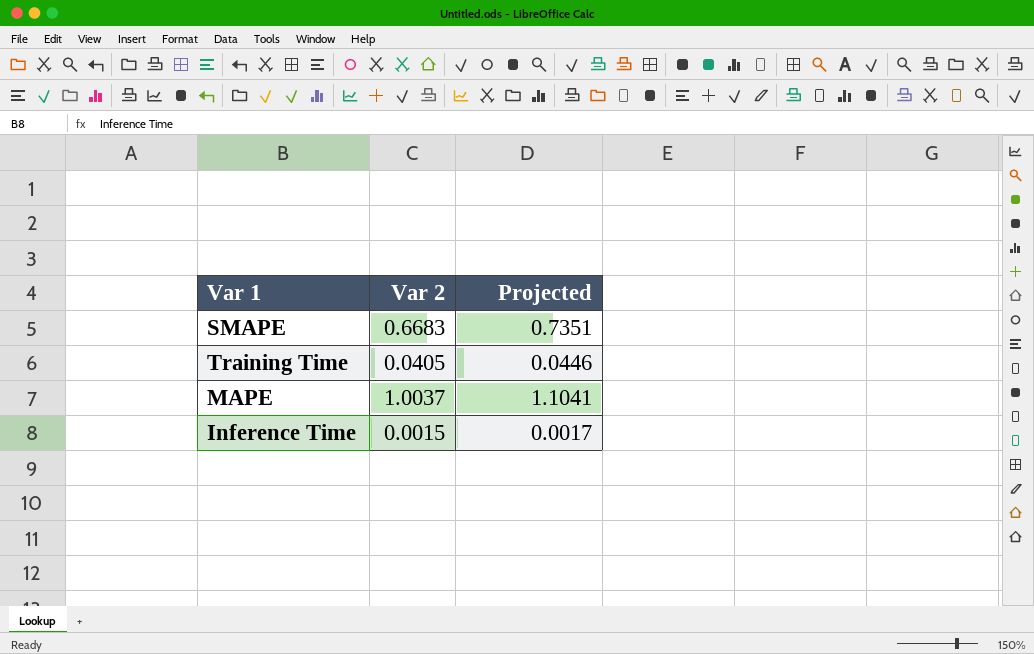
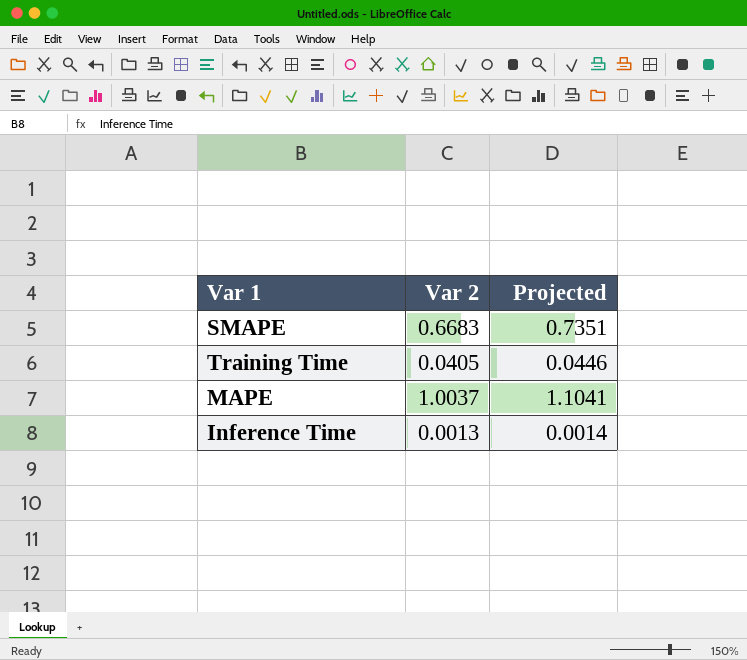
Inference Time | Var 2: 0.0015 -> 0.0013
Inference Time | Projected: 0.0017 -> 0.0014

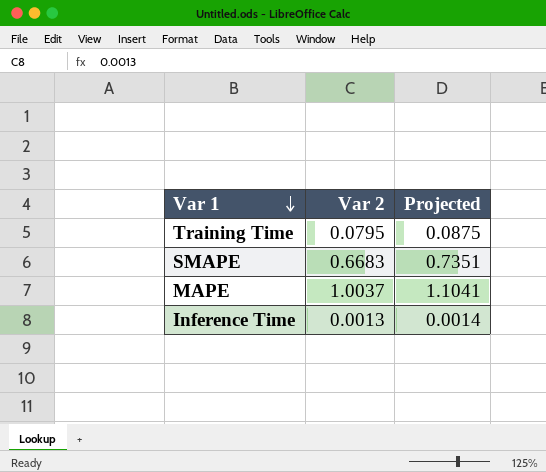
row order: none -> Var 1 descending
Training Time | Var 2: 0.0405 -> 0.0795
Training Time | Projected: 0.0446 -> 0.0875

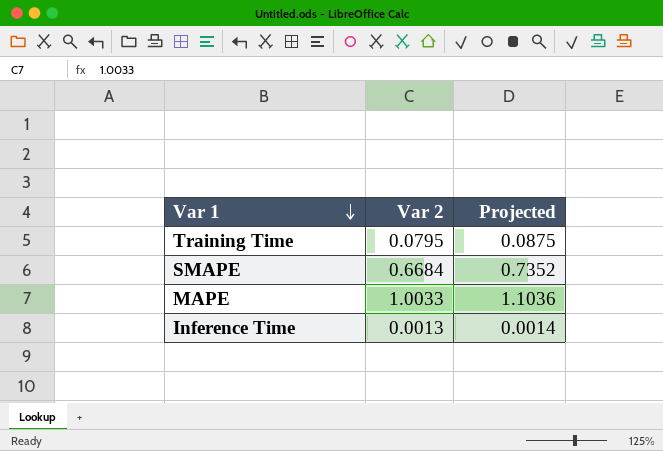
SMAPE | Var 2: 0.6683 -> 0.6684
SMAPE | Projected: 0.7351 -> 0.7352
MAPE | Var 2: 1.0037 -> 1.0033
MAPE | Projected: 1.1041 -> 1.1036

